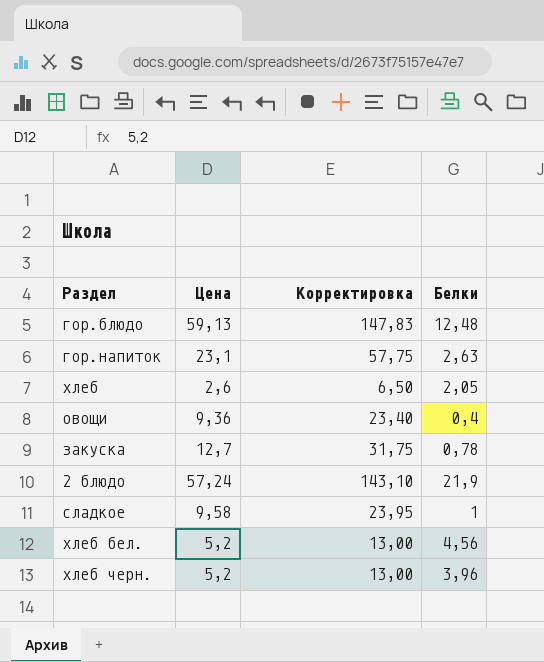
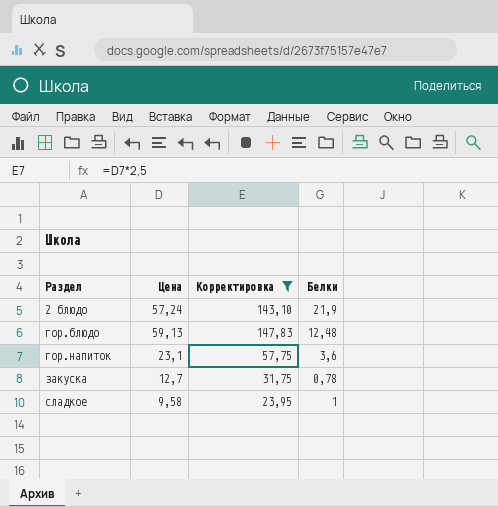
filter: none -> Корректировка >= 23,95
row order: none -> Раздел ascending
гор.напиток | Белки: 2,63 -> 3,6

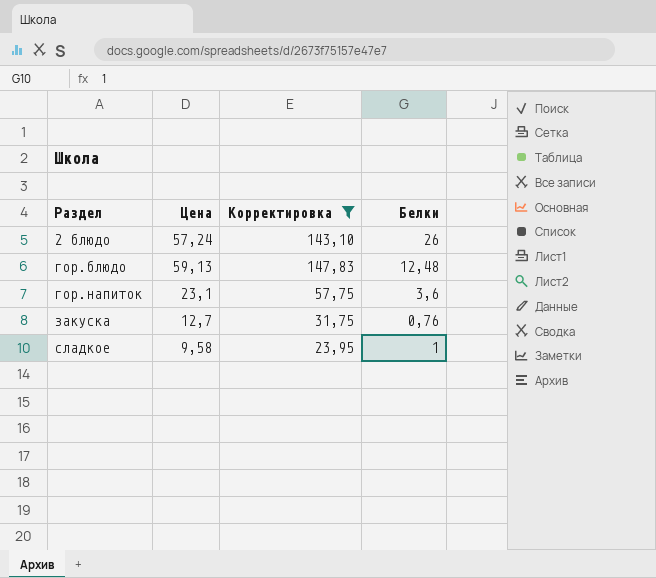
2 блюдо | Белки: 21,9 -> 26
закуска | Белки: 0,78 -> 0,76

